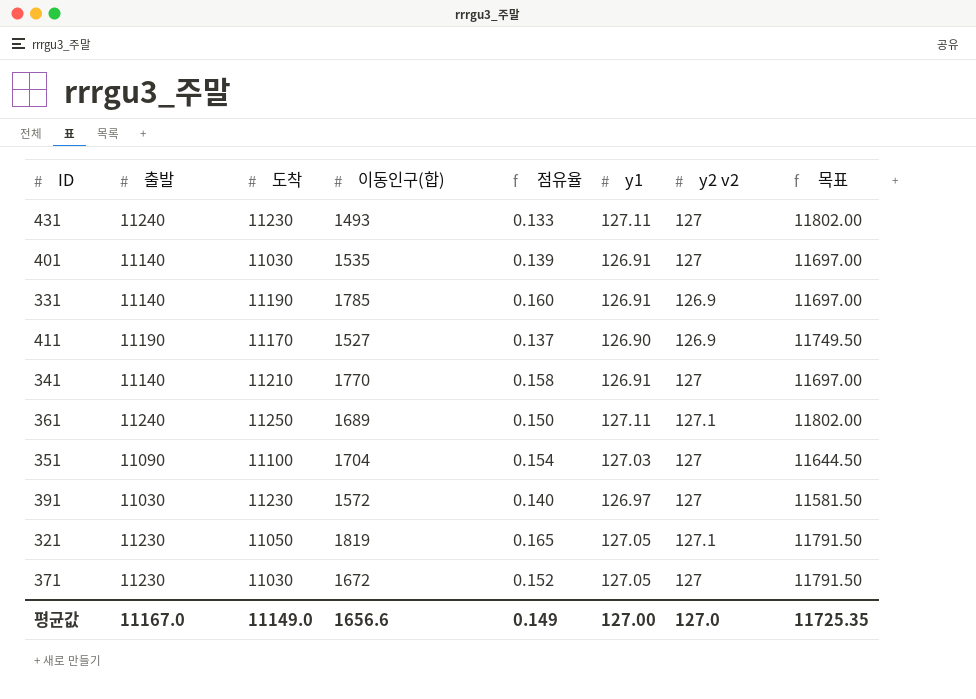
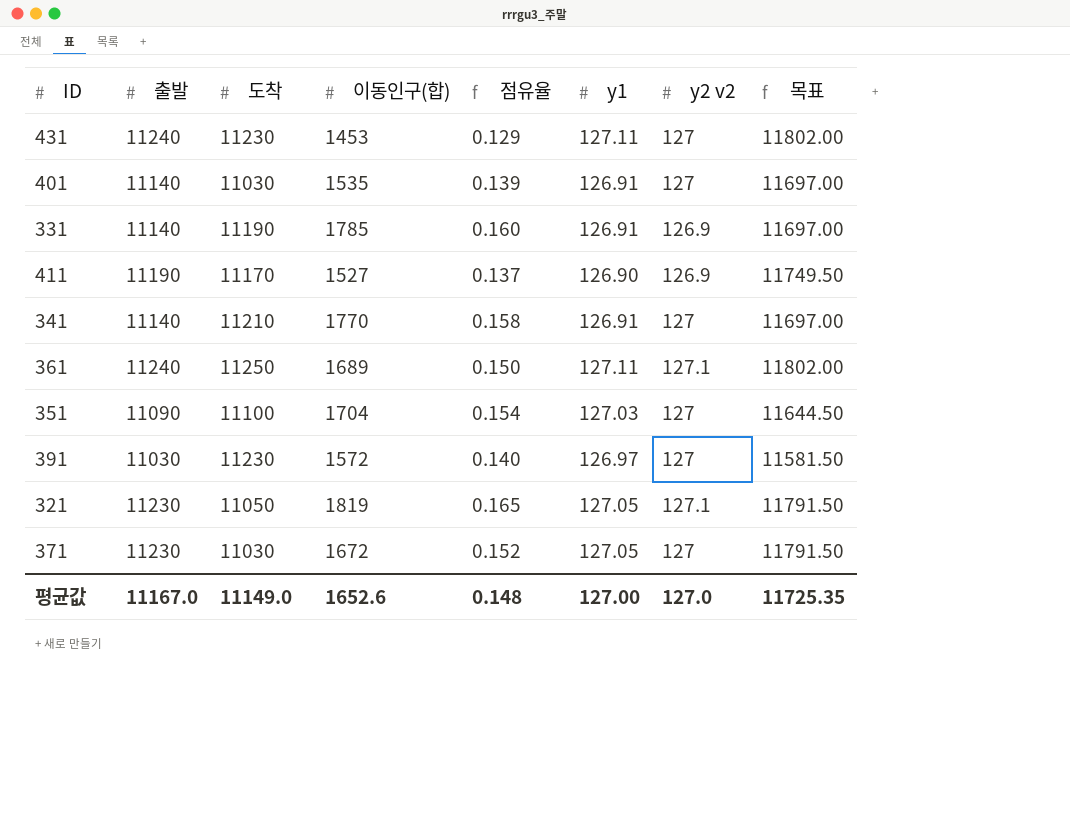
431 | 이동인구(합): 1493 -> 1453
431 | 점유율: 0.133 -> 0.129
평균값 | 이동인구(합): 1656.6 -> 1652.6
평균값 | 점유율: 0.149 -> 0.148

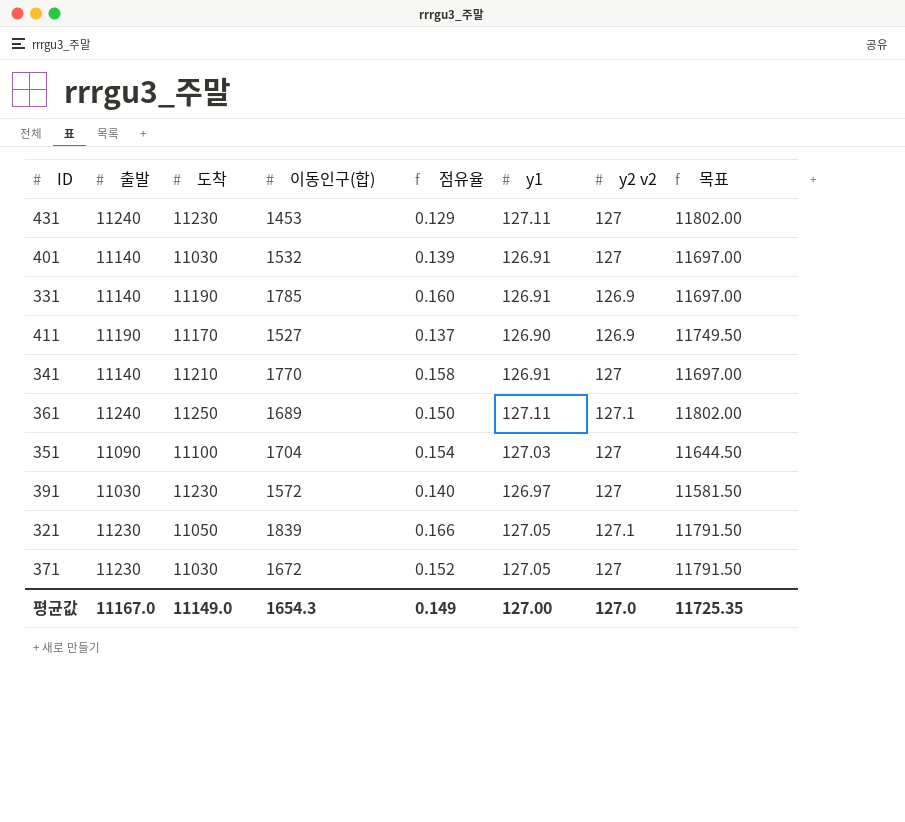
401 | 이동인구(합): 1535 -> 1532
321 | 이동인구(합): 1819 -> 1839
321 | 점유율: 0.165 -> 0.166
평균값 | 이동인구(합): 1652.6 -> 1654.3
평균값 | 점유율: 0.148 -> 0.149

